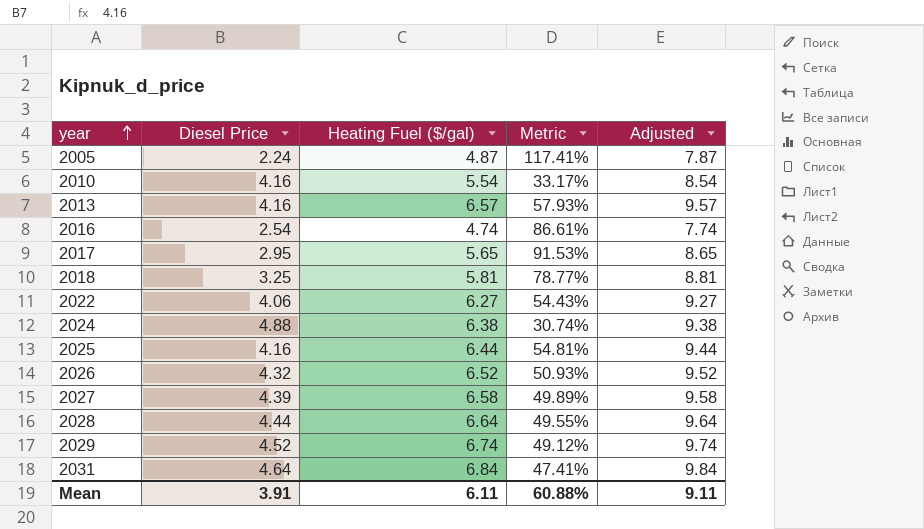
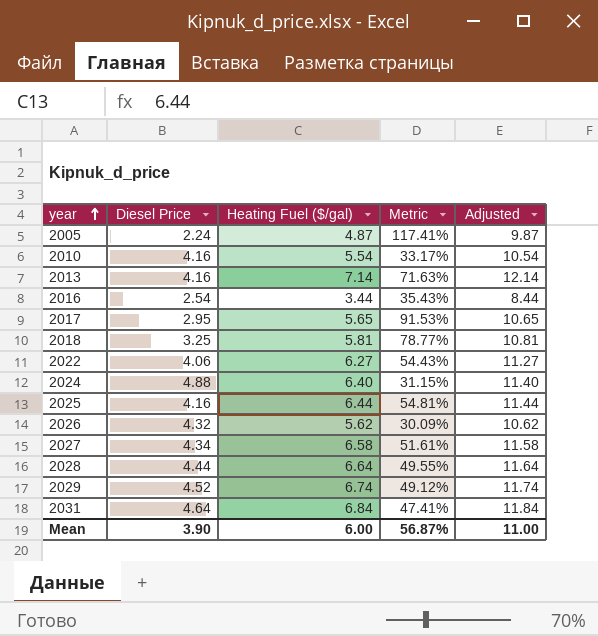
column Adjusted | formula: [Heating Fuel ($/gal)] + 3 -> [Heating Fuel ($/gal)] + 5
2013 | Heating Fuel ($/gal): 6.57 -> 7.14
2013 | Metric: 57.93% -> 71.63%
2016 | Heating Fuel ($/gal): 4.74 -> 3.44
2016 | Metric: 86.61% -> 35.43%
2024 | Heating Fuel ($/gal): 6.38 -> 6.40
2024 | Metric: 30.74% -> 31.15%
2026 | Heating Fuel ($/gal): 6.52 -> 5.62
2026 | Metric: 50.93% -> 30.09%
2027 | Diesel Price: 4.39 -> 4.34
2027 | Metric: 49.89% -> 51.61%
Mean | Diesel Price: 3.91 -> 3.90
Mean | Heating Fuel ($/gal): 6.11 -> 6.00
Mean | Metric: 60.88% -> 56.87%
Mean | Adjusted: 9.11 -> 11.00

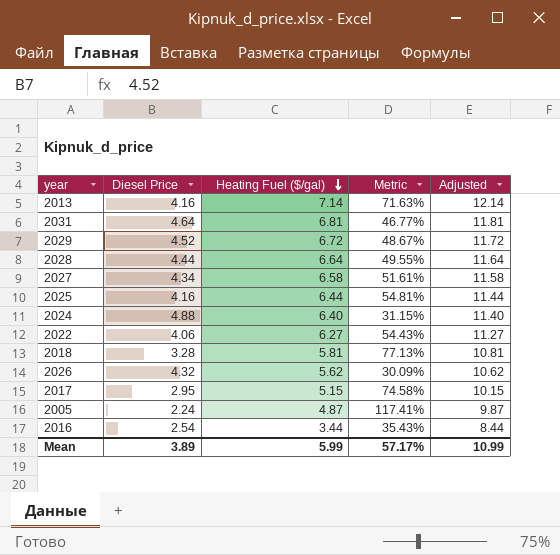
row order: year ascending -> Heating Fuel ($/gal) descending
row 2010: 4.16 | 5.54 | 33.17% | 10.54 -> none
2031 | Heating Fuel ($/gal): 6.84 -> 6.81
2031 | Metric: 47.41% -> 46.77%
2031 | Adjusted: 11.84 -> 11.81
2029 | Heating Fuel ($/gal): 6.74 -> 6.72
2029 | Metric: 49.12% -> 48.67%
2029 | Adjusted: 11.74 -> 11.72
2018 | Diesel Price: 3.25 -> 3.28
2018 | Metric: 78.77% -> 77.13%
2017 | Heating Fuel ($/gal): 5.65 -> 5.15
2017 | Metric: 91.53% -> 74.58%
2017 | Adjusted: 10.65 -> 10.15
Mean | Diesel Price: 3.90 -> 3.89
Mean | Heating Fuel ($/gal): 6.00 -> 5.99
Mean | Metric: 56.87% -> 57.17%
Mean | Adjusted: 11.00 -> 10.99

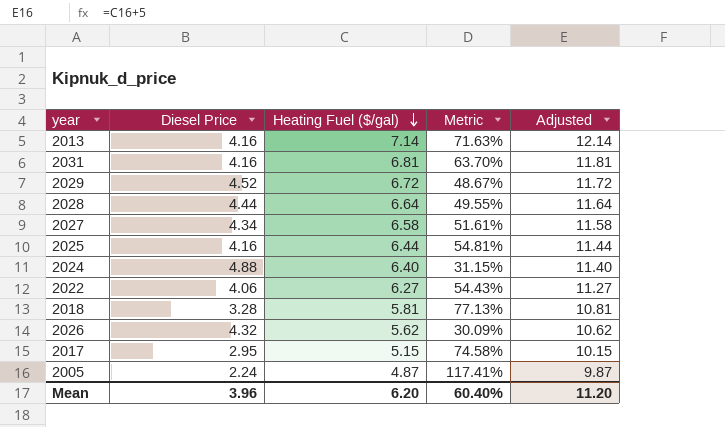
row 2016: 2.54 | 3.44 | 35.43% | 8.44 -> none
2031 | Diesel Price: 4.64 -> 4.16
2031 | Metric: 46.77% -> 63.70%
Mean | Diesel Price: 3.89 -> 3.96
Mean | Heating Fuel ($/gal): 5.99 -> 6.20
Mean | Metric: 57.17% -> 60.40%
Mean | Adjusted: 10.99 -> 11.20

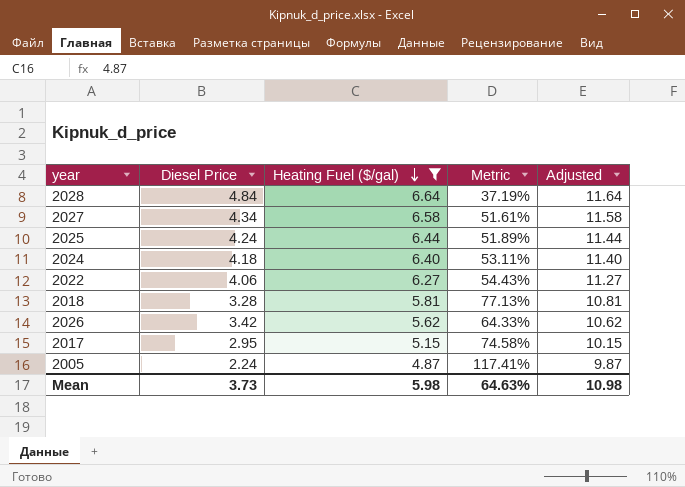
filter: none -> Heating Fuel ($/gal) <= 6.64
2028 | Diesel Price: 4.44 -> 4.84
2028 | Metric: 49.55% -> 37.19%
2025 | Diesel Price: 4.16 -> 4.24
2025 | Metric: 54.81% -> 51.89%
2024 | Diesel Price: 4.88 -> 4.18
2024 | Metric: 31.15% -> 53.11%
2026 | Diesel Price: 4.32 -> 3.42
2026 | Metric: 30.09% -> 64.33%
Mean | Diesel Price: 3.96 -> 3.73
Mean | Heating Fuel ($/gal): 6.20 -> 5.98
Mean | Metric: 60.40% -> 64.63%
Mean | Adjusted: 11.20 -> 10.98

